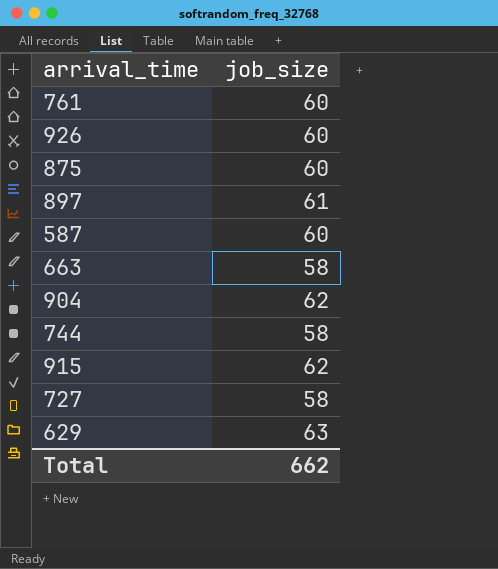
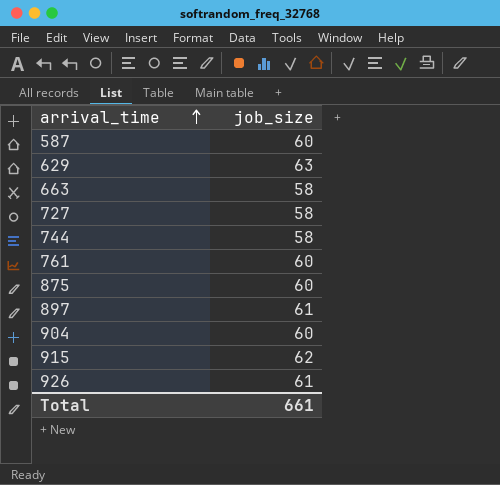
row order: none -> arrival_time ascending
904 | job_size: 62 -> 60
926 | job_size: 60 -> 61
Total | job_size: 662 -> 661

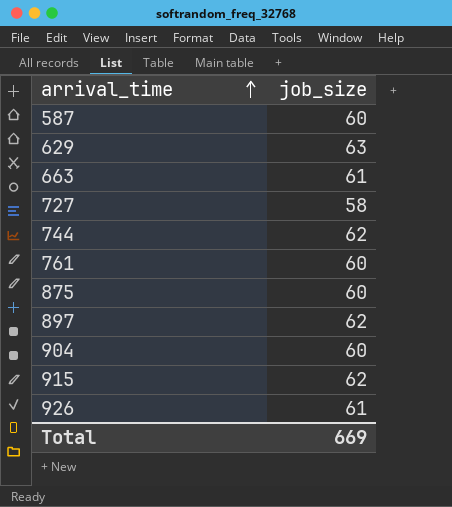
663 | job_size: 58 -> 61
744 | job_size: 58 -> 62
897 | job_size: 61 -> 62
Total | job_size: 661 -> 669

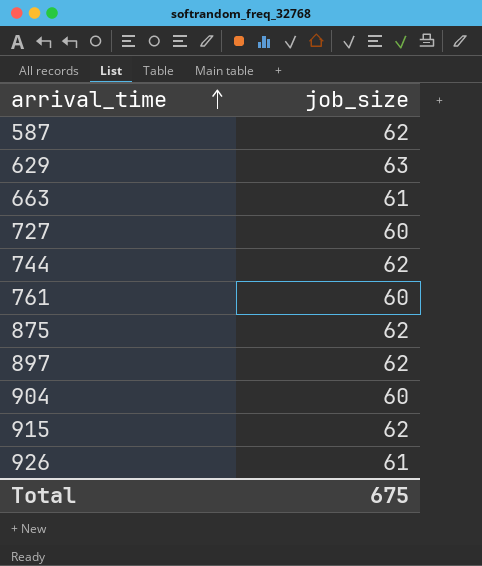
587 | job_size: 60 -> 62
727 | job_size: 58 -> 60
875 | job_size: 60 -> 62
Total | job_size: 669 -> 675

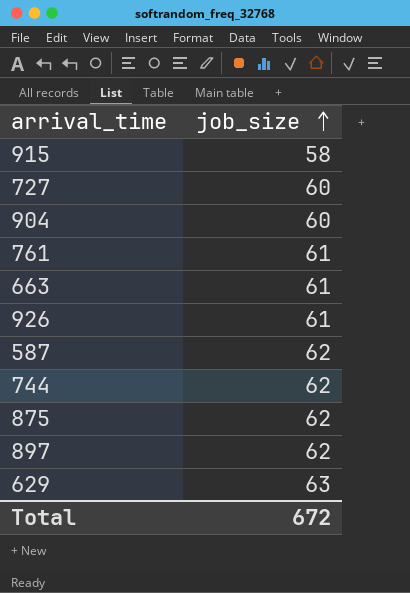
row order: arrival_time ascending -> job_size ascending
915 | job_size: 62 -> 58
761 | job_size: 60 -> 61
Total | job_size: 675 -> 672

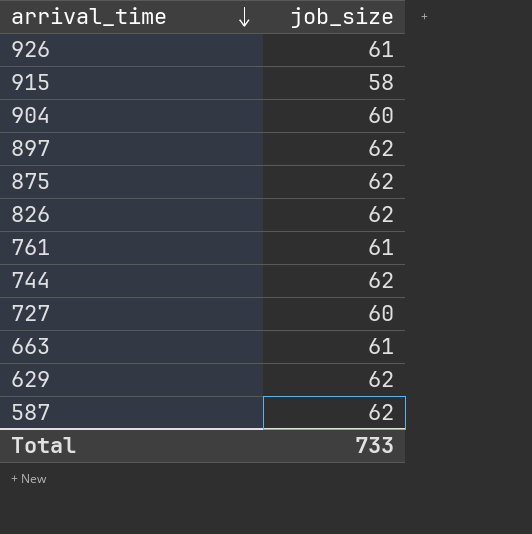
row order: job_size ascending -> arrival_time descending
row 826: none -> 62
629 | job_size: 63 -> 62
Total | job_size: 672 -> 733

